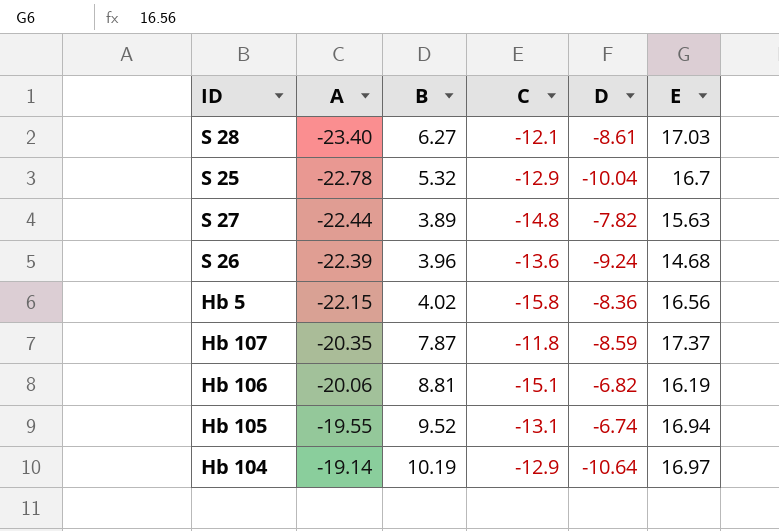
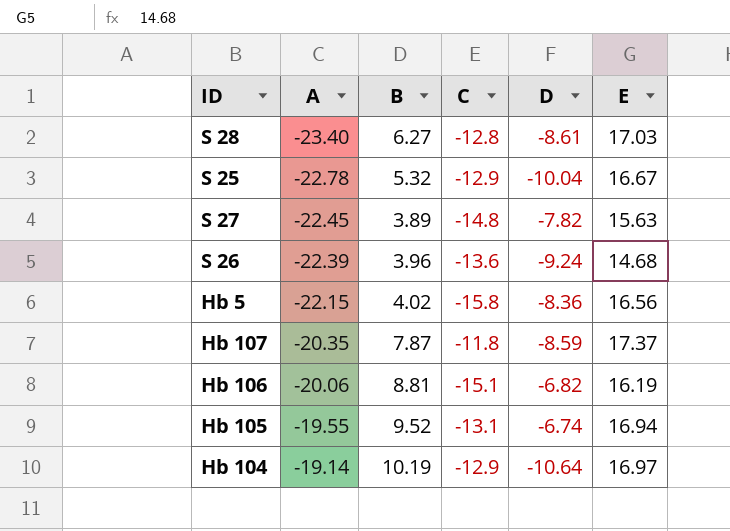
S 28 | C: -12.1 -> -12.8
S 25 | E: 16.7 -> 16.67
S 27 | A: -22.44 -> -22.45

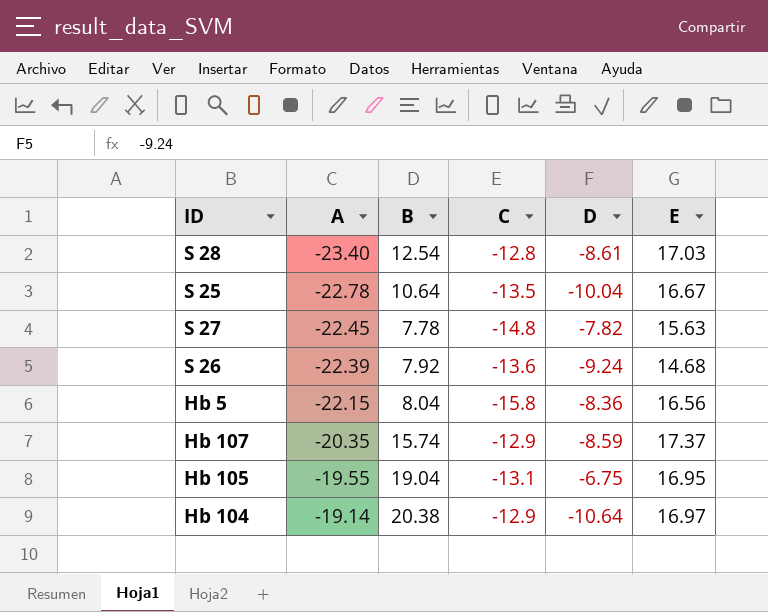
row Hb 106: -20.06 | 8.81 | -15.1 | -6.82 | 16.19 -> none
S 28 | B: 6.27 -> 12.54
S 25 | B: 5.32 -> 10.64
S 25 | C: -12.9 -> -13.5
S 27 | B: 3.89 -> 7.78
S 26 | B: 3.96 -> 7.92
Hb 5 | B: 4.02 -> 8.04
Hb 107 | B: 7.87 -> 15.74
Hb 107 | C: -11.8 -> -12.9
Hb 105 | B: 9.52 -> 19.04
Hb 105 | D: -6.74 -> -6.75
Hb 105 | E: 16.94 -> 16.95
Hb 104 | B: 10.19 -> 20.38

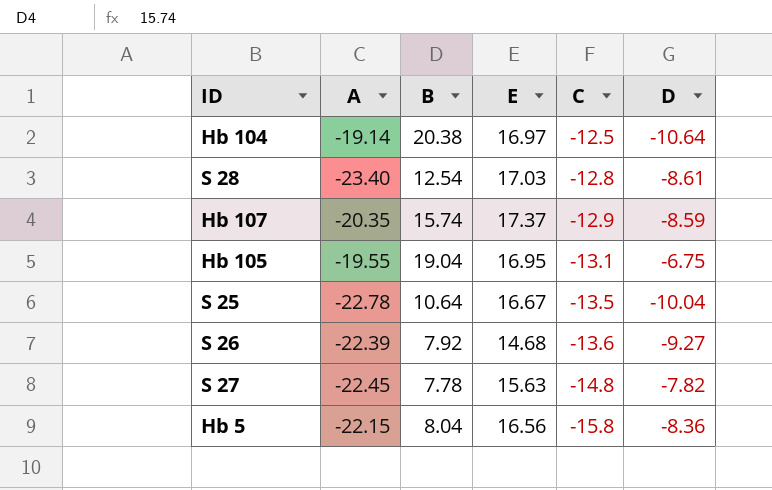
row order: A ascending -> C descending
column E | position: 6 -> 4
Hb 104 | C: -12.9 -> -12.5
S 26 | D: -9.24 -> -9.27

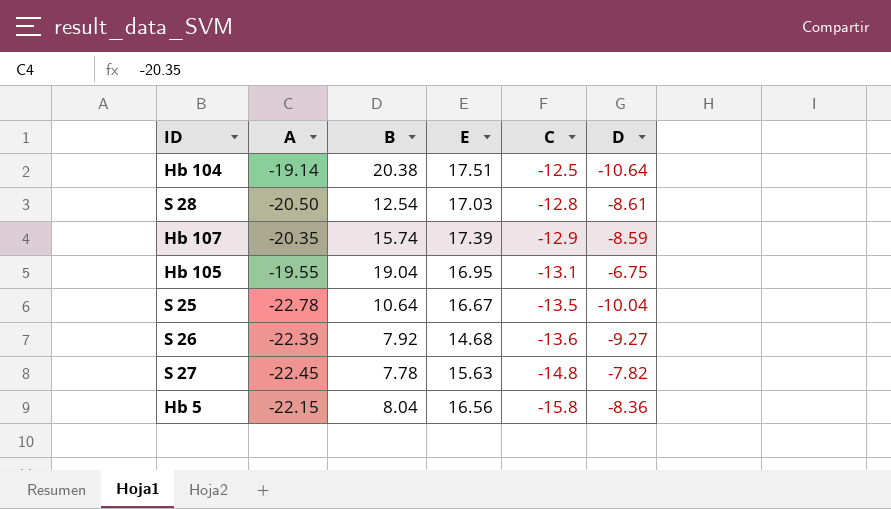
Hb 104 | E: 16.97 -> 17.51
S 28 | A: -23.40 -> -20.50
Hb 107 | E: 17.37 -> 17.39

